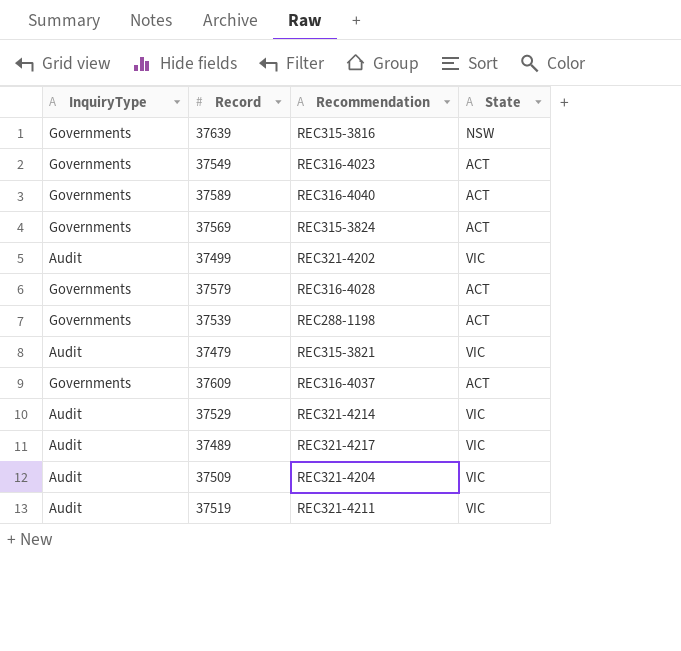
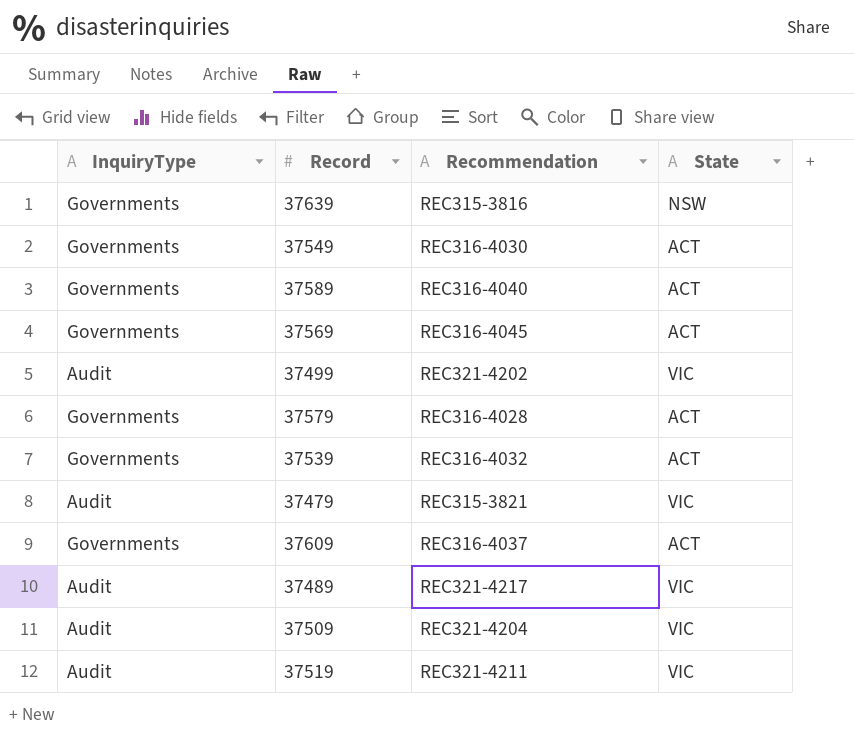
row 37529: Audit | REC321-4214 | VIC -> none
37549 | Recommendation: REC316-4023 -> REC316-4030
37569 | Recommendation: REC315-3824 -> REC316-4045
37539 | Recommendation: REC288-1198 -> REC316-4032

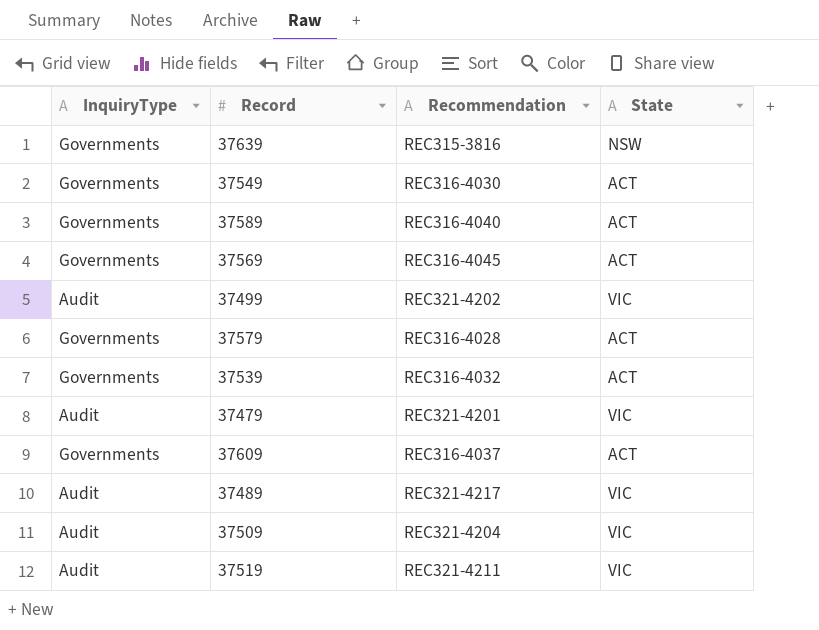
37479 | Recommendation: REC315-3821 -> REC321-4201

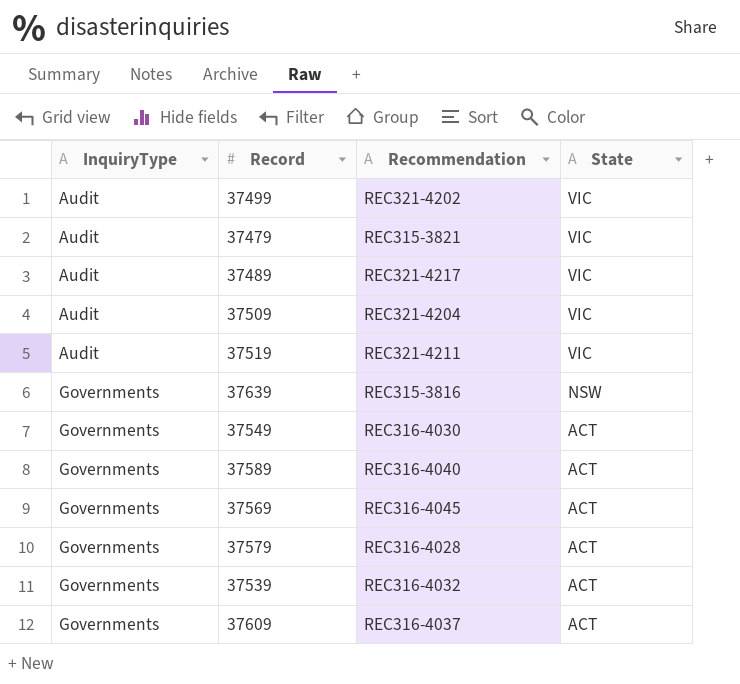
row order: none -> InquiryType ascending
37479 | Recommendation: REC321-4201 -> REC315-3821

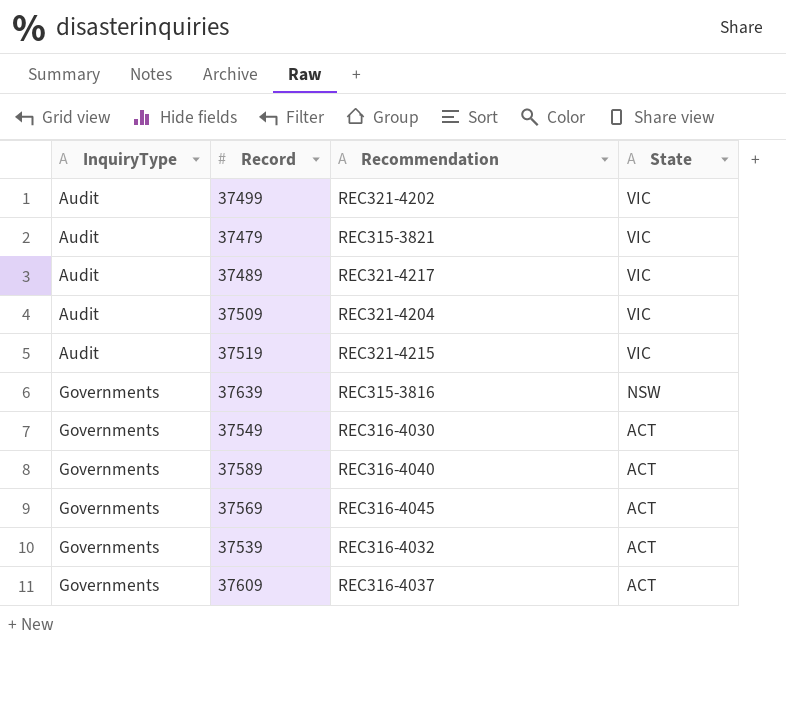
row 37579: Governments | REC316-4028 | ACT -> none
37519 | Recommendation: REC321-4211 -> REC321-4215

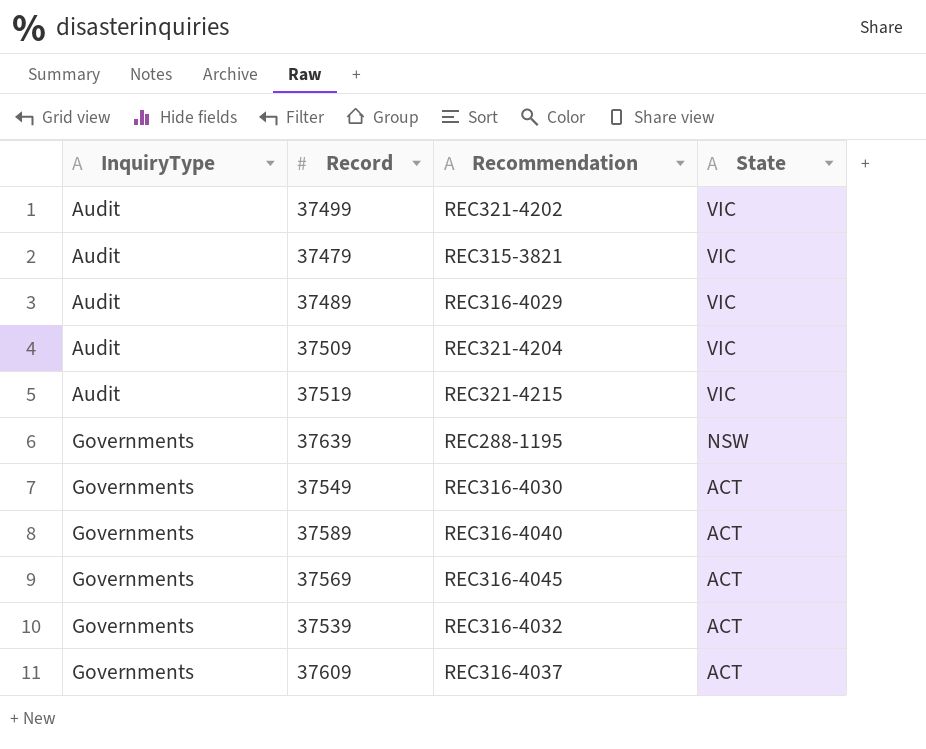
37489 | Recommendation: REC321-4217 -> REC316-4029
37639 | Recommendation: REC315-3816 -> REC288-1195

